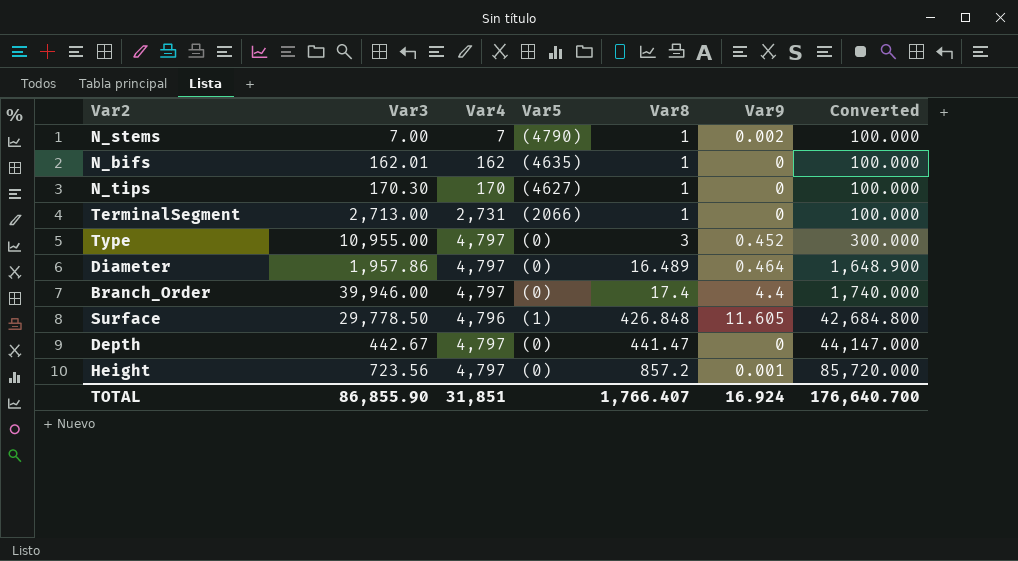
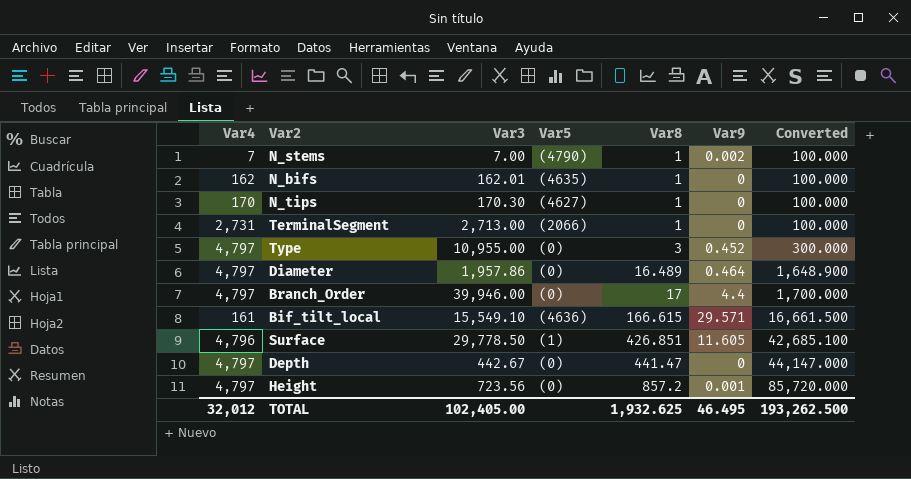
column Var4 | position: 3 -> 1
Branch_Order | Var8: 17.4 -> 17
Branch_Order | Converted: 1,740.000 -> 1,700.000
row Bif_tilt_local: none -> 161 | 15,549.10 | (4636) | 166.615 | 29.571 | 16,661.500
Surface | Var8: 426.848 -> 426.851
Surface | Converted: 42,684.800 -> 42,685.100
TOTAL | Var4: 31,851 -> 32,012
TOTAL | Var3: 86,855.90 -> 102,405.00
TOTAL | Var8: 1,766.407 -> 1,932.625
TOTAL | Var9: 16.924 -> 46.495
TOTAL | Converted: 176,640.700 -> 193,262.500

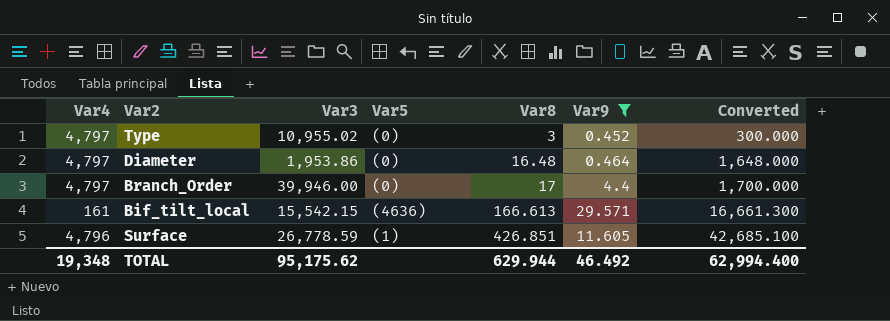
filter: none -> Var9 >= 0.452
Type | Var3: 10,955.00 -> 10,955.02
Diameter | Var3: 1,957.86 -> 1,953.86
Diameter | Var8: 16.489 -> 16.48
Diameter | Converted: 1,648.900 -> 1,648.000
Bif_tilt_local | Var3: 15,549.10 -> 15,542.15
Bif_tilt_local | Var8: 166.615 -> 166.613
Bif_tilt_local | Converted: 16,661.500 -> 16,661.300
Surface | Var3: 29,778.50 -> 26,778.59
TOTAL | Var4: 32,012 -> 19,348
TOTAL | Var3: 102,405.00 -> 95,175.62
TOTAL | Var8: 1,932.625 -> 629.944
TOTAL | Var9: 46.495 -> 46.492
TOTAL | Converted: 193,262.500 -> 62,994.400

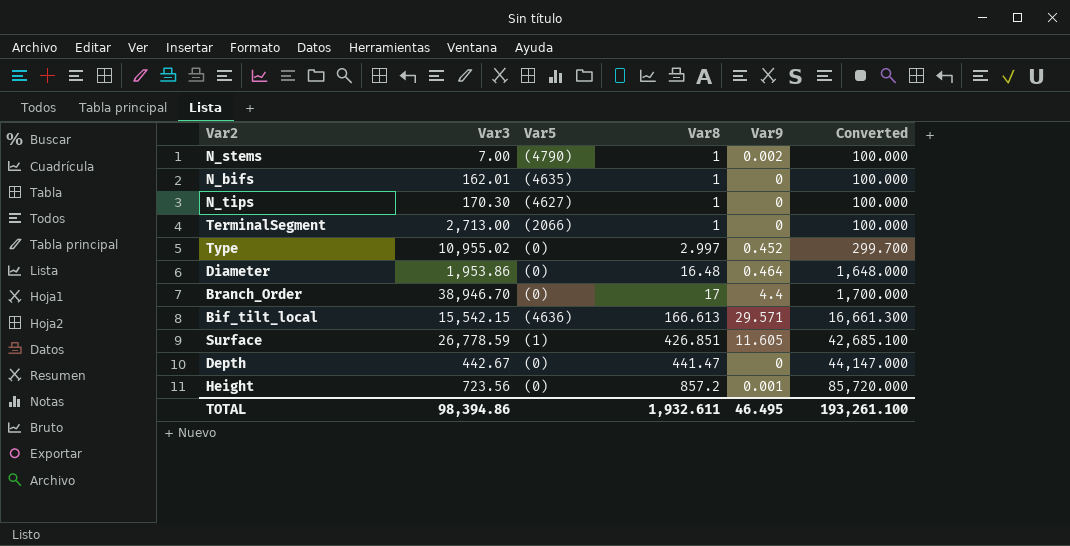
filter: Var9 >= 0.452 -> none
column Var4 | position: 1 -> none
Type | Var8: 3 -> 2.997
Type | Converted: 300.000 -> 299.700
Branch_Order | Var3: 39,946.00 -> 38,946.70
TOTAL | Var3: 95,175.62 -> 98,394.86
TOTAL | Var8: 629.944 -> 1,932.611
TOTAL | Var9: 46.492 -> 46.495
TOTAL | Converted: 62,994.400 -> 193,261.100

